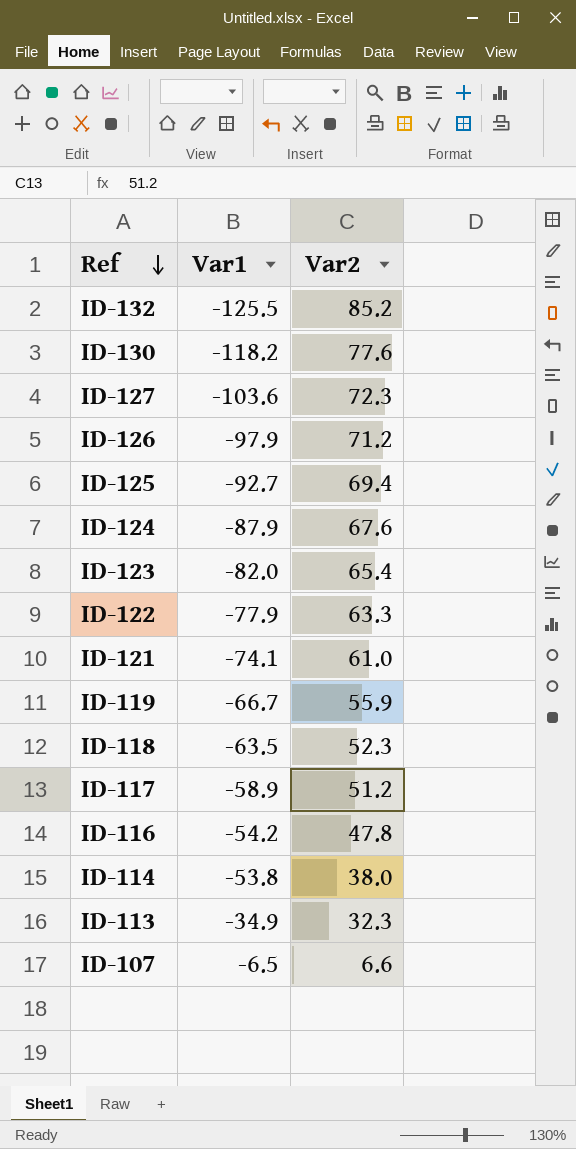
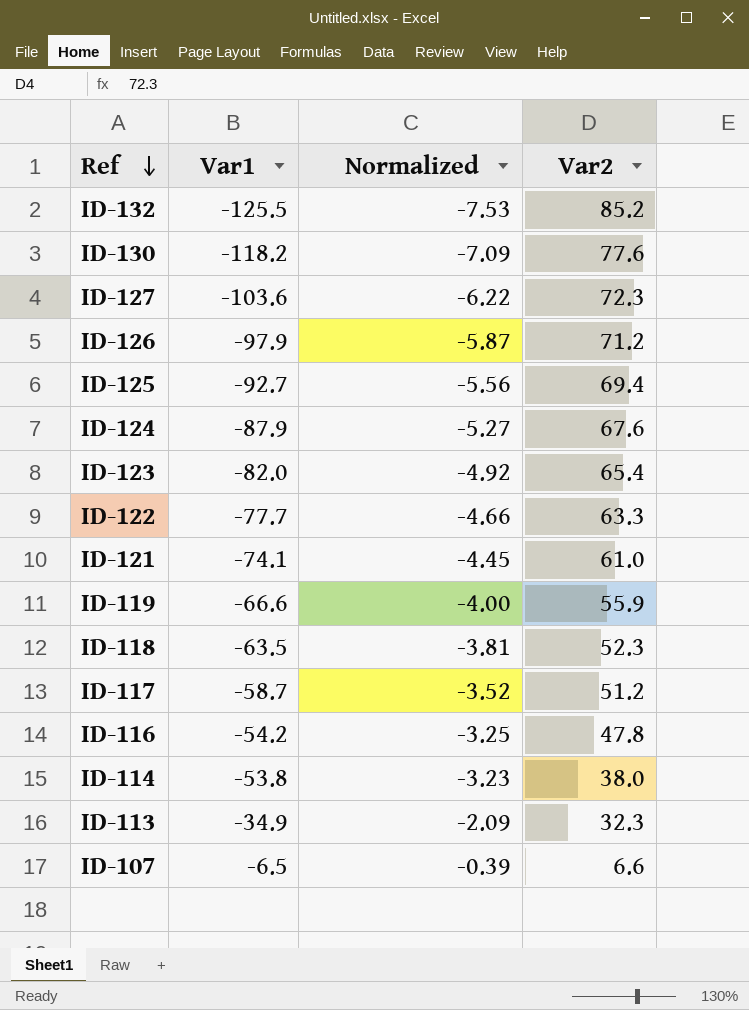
column Normalized | formula: none -> [Var1] * 0.06
ID-122 | Var1: -77.9 -> -77.7
ID-119 | Var1: -66.7 -> -66.6
ID-117 | Var1: -58.9 -> -58.7

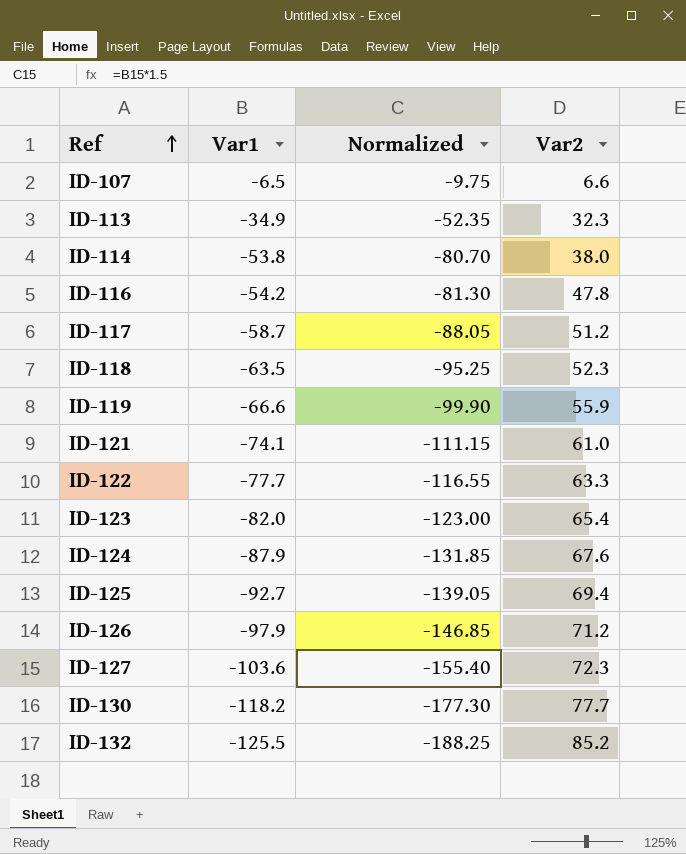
row order: Ref descending -> Ref ascending
column Normalized | formula: [Var1] * 0.06 -> [Var1] * 1.5
ID-130 | Var2: 77.6 -> 77.7

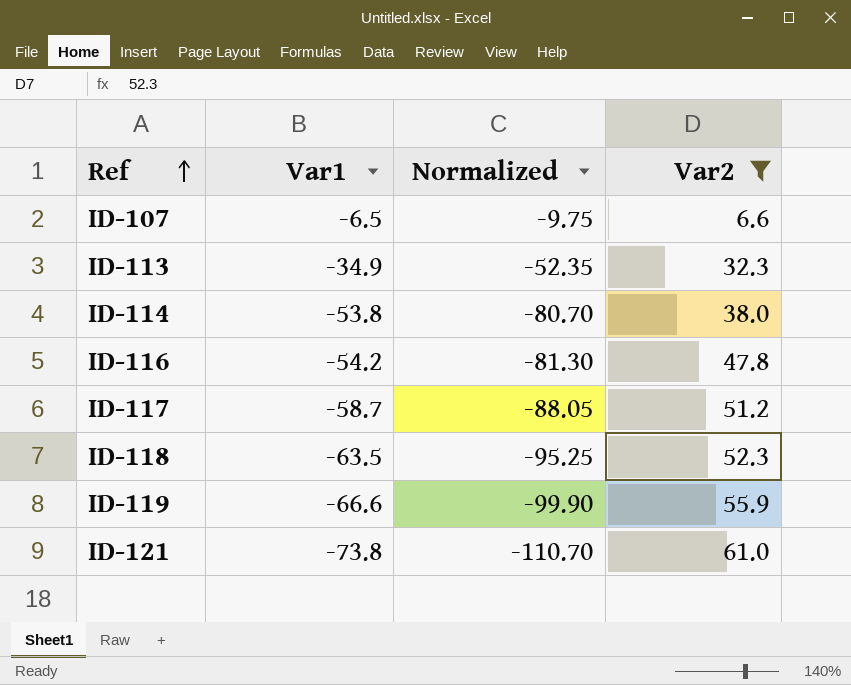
filter: none -> Var2 <= 61.0
ID-121 | Var1: -74.1 -> -73.8
ID-121 | Normalized: -111.15 -> -110.70

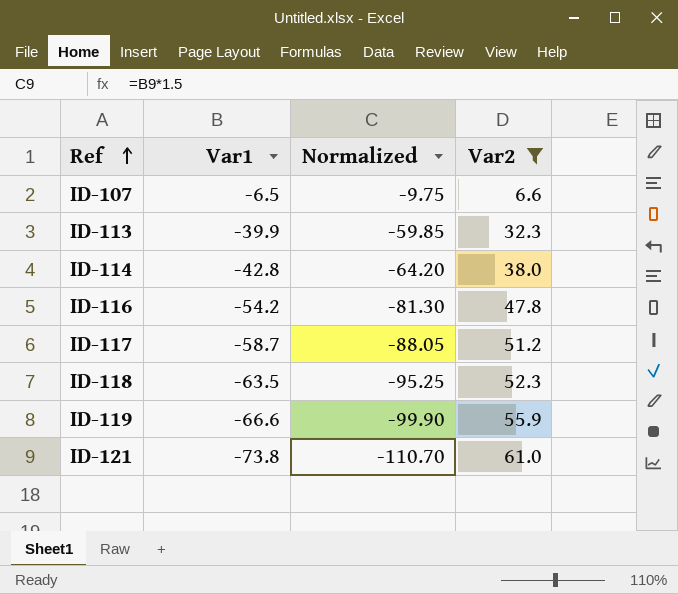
ID-113 | Var1: -34.9 -> -39.9
ID-113 | Normalized: -52.35 -> -59.85
ID-114 | Var1: -53.8 -> -42.8
ID-114 | Normalized: -80.70 -> -64.20

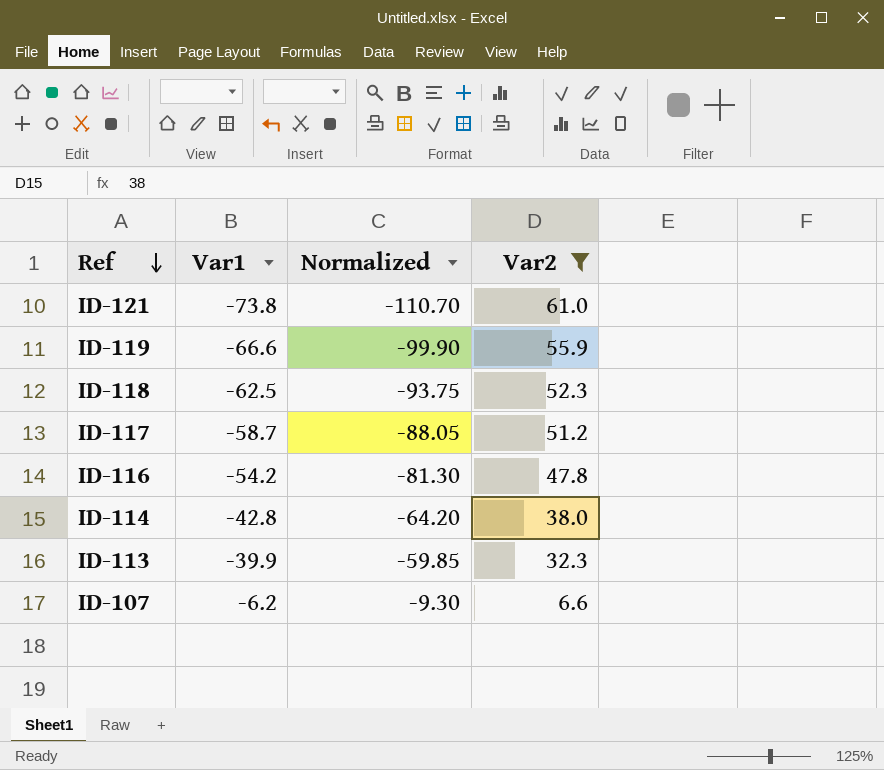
row order: Ref ascending -> Ref descending
ID-118 | Var1: -63.5 -> -62.5
ID-118 | Normalized: -95.25 -> -93.75
ID-107 | Var1: -6.5 -> -6.2
ID-107 | Normalized: -9.75 -> -9.30

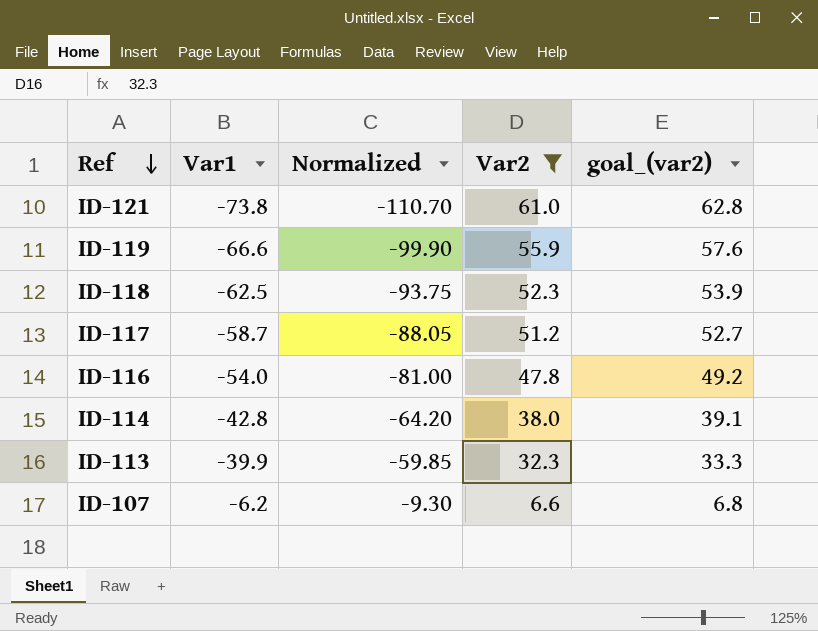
column goal_(var2) | formula: none -> [Var2] * 1.03
ID-116 | Var1: -54.2 -> -54.0
ID-116 | Normalized: -81.30 -> -81.00

